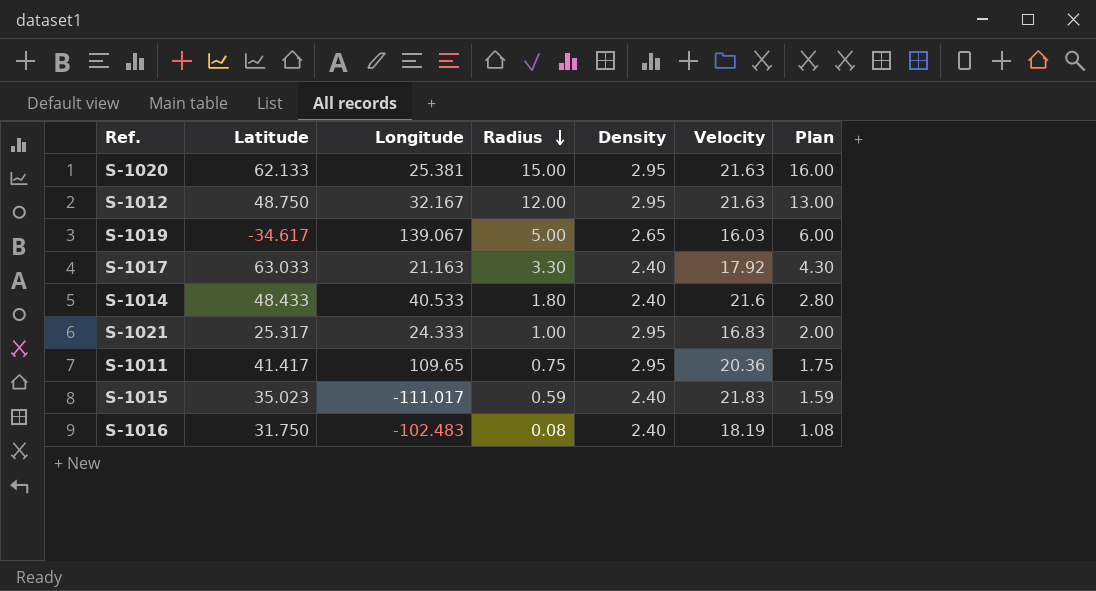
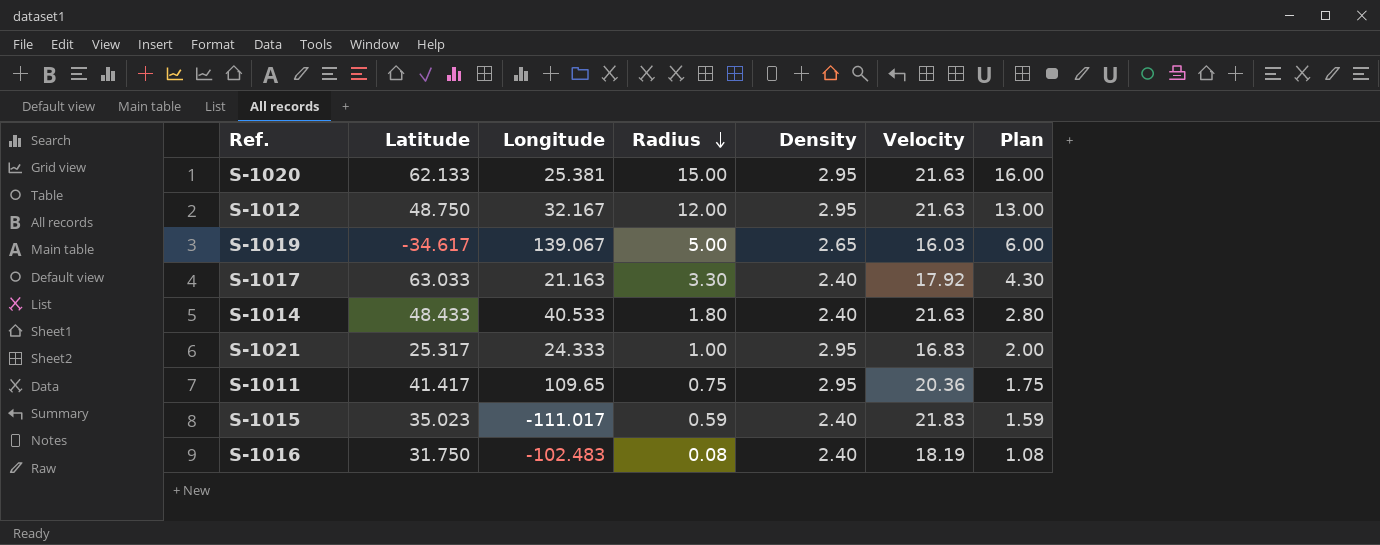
S-1014 | Velocity: 21.6 -> 21.63

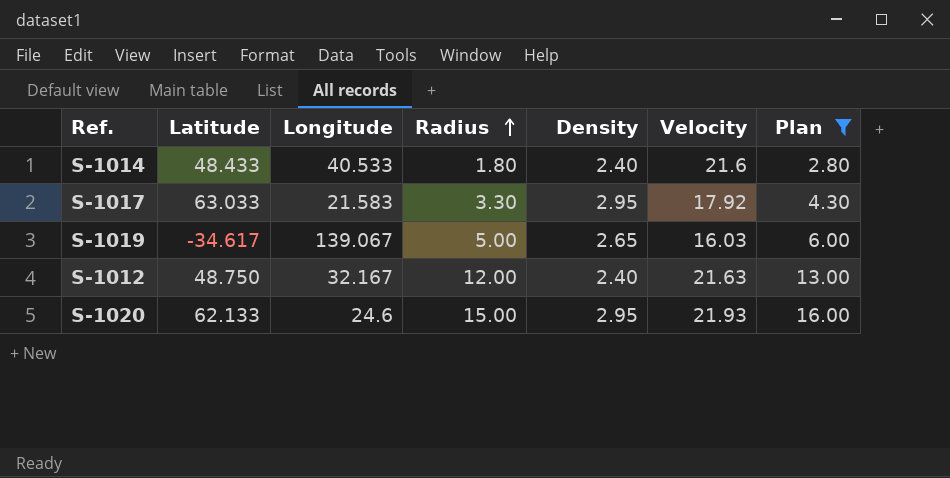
filter: none -> Plan >= 2.80
row order: Radius descending -> Radius ascending
S-1014 | Velocity: 21.63 -> 21.6
S-1017 | Longitude: 21.163 -> 21.583
S-1017 | Density: 2.40 -> 2.95
S-1012 | Density: 2.95 -> 2.40
S-1020 | Longitude: 25.381 -> 24.6
S-1020 | Velocity: 21.63 -> 21.93

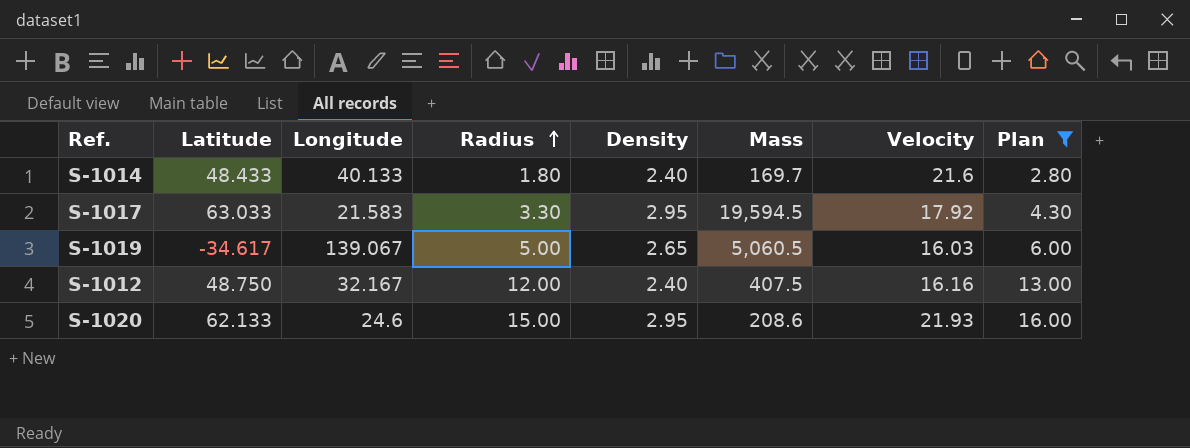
column Mass | position: none -> 6
S-1014 | Longitude: 40.533 -> 40.133
S-1012 | Velocity: 21.63 -> 16.16

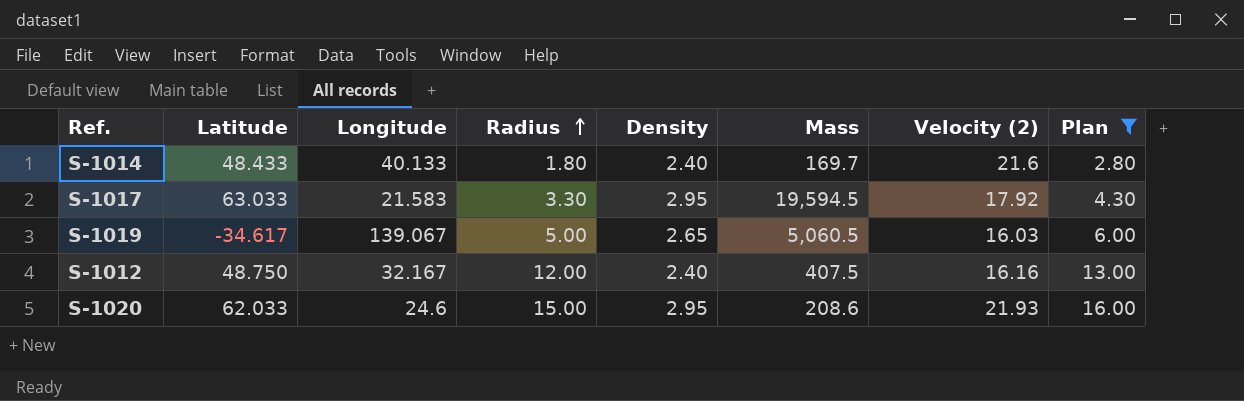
column name: Velocity -> Velocity (2)
S-1020 | Latitude: 62.133 -> 62.033

